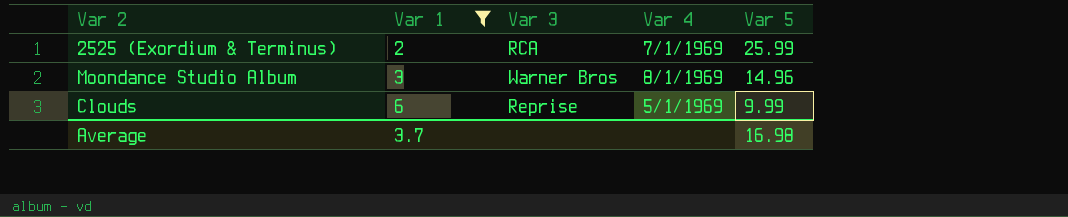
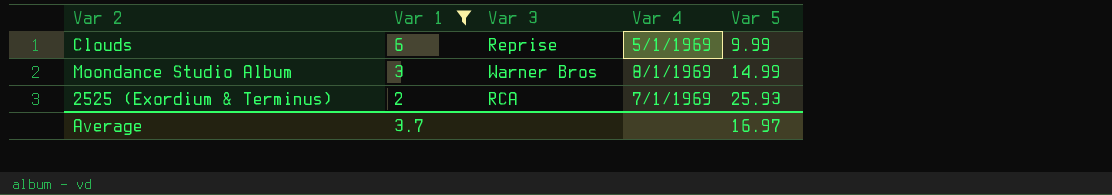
row order: Var 1 ascending -> Var 1 descending
Moondance Studio Album | Var 5: 14.96 -> 14.99
2525 (Exordium & Terminus) | Var 5: 25.99 -> 25.93
Average | Var 5: 16.98 -> 16.97

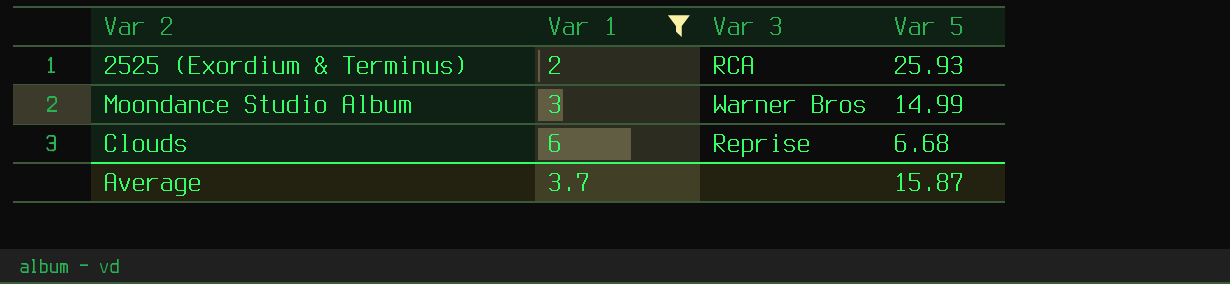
row order: Var 1 descending -> Var 1 ascending
column Var 4 | position: 4 -> none
Clouds | Var 5: 9.99 -> 6.68
Average | Var 5: 16.97 -> 15.87

